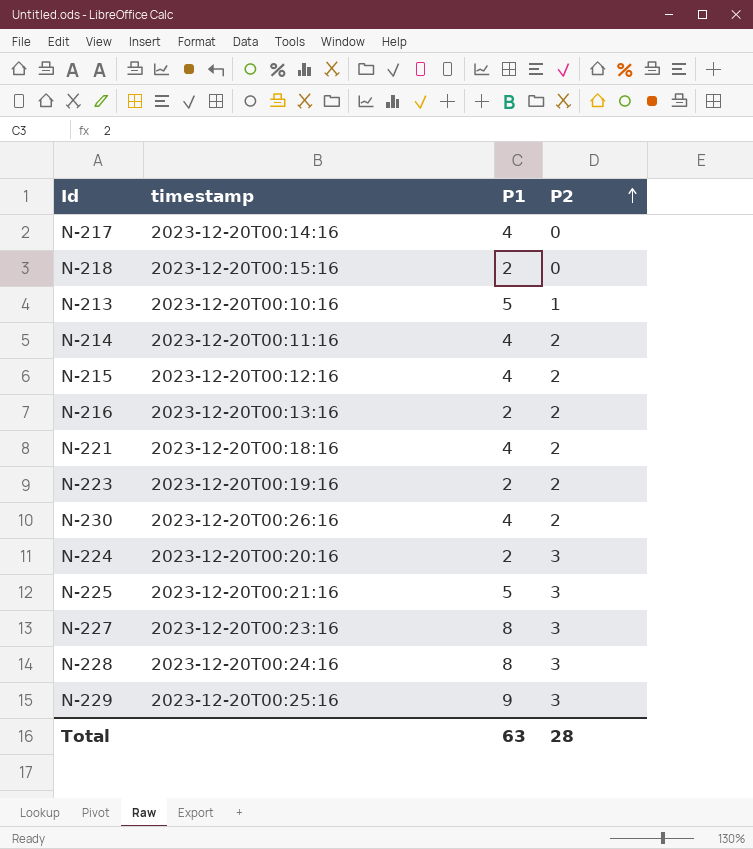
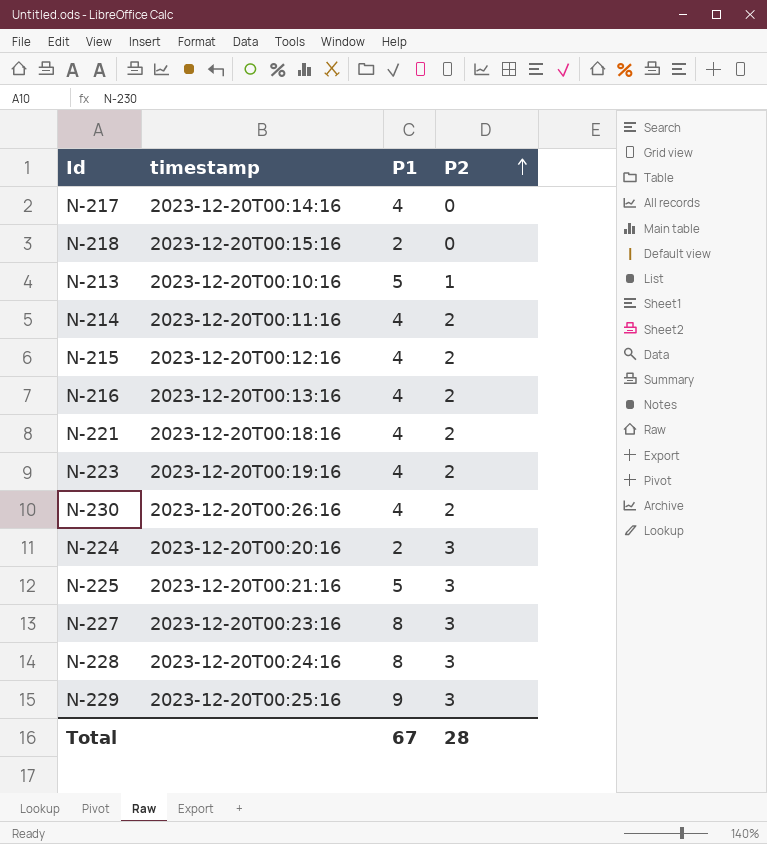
N-216 | P1: 2 -> 4
N-223 | P1: 2 -> 4
Total | P1: 63 -> 67

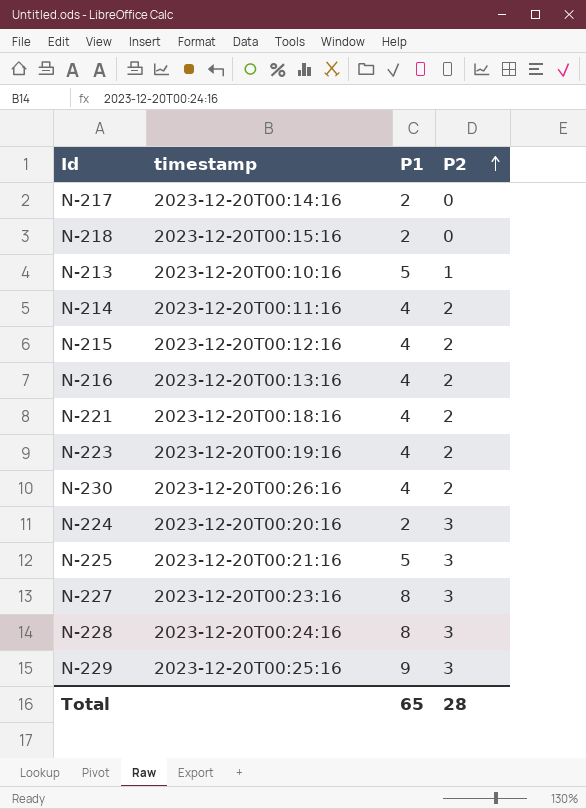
N-217 | P1: 4 -> 2
Total | P1: 67 -> 65

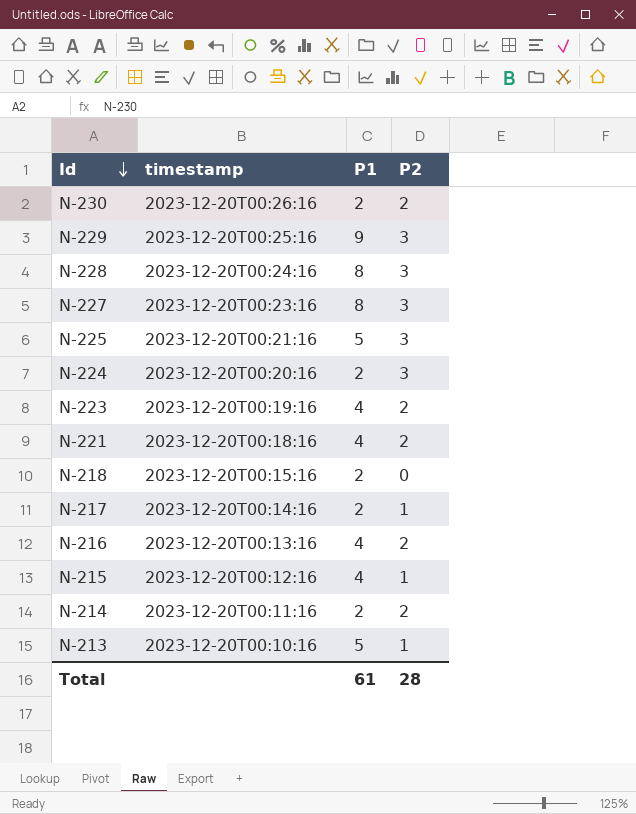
row order: P2 ascending -> Id descending
N-230 | P1: 4 -> 2
N-217 | P2: 0 -> 1
N-215 | P2: 2 -> 1
N-214 | P1: 4 -> 2
Total | P1: 65 -> 61

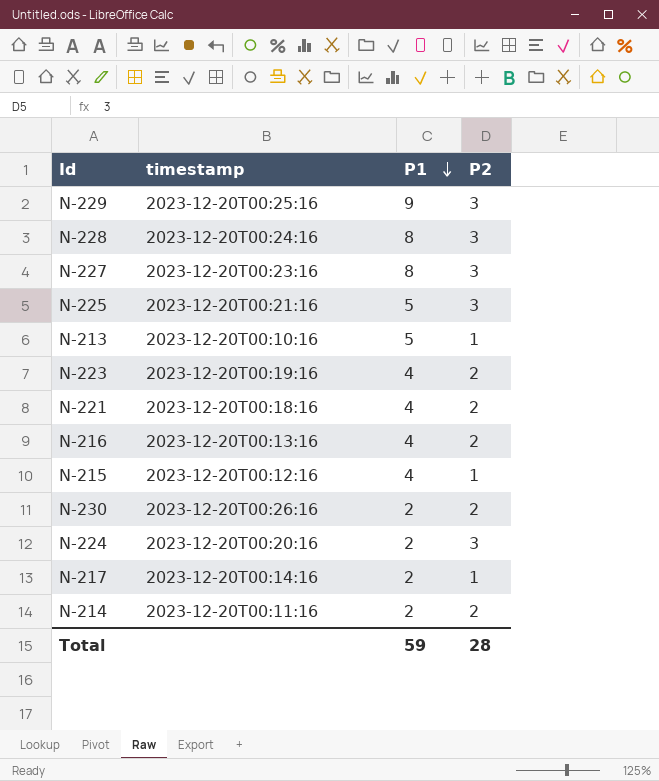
row order: Id descending -> P1 descending
row N-218: 2023-12-20T00:15:16 | 2 | 0 -> none
Total | P1: 61 -> 59

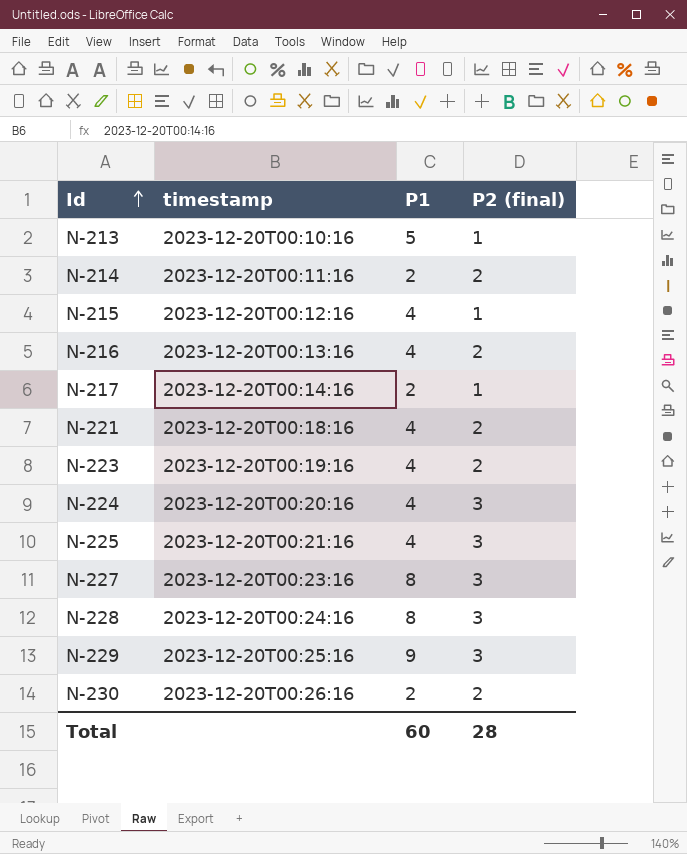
row order: P1 descending -> Id ascending
column name: P2 -> P2 (final)
N-224 | P1: 2 -> 4
N-225 | P1: 5 -> 4
Total | P1: 59 -> 60

